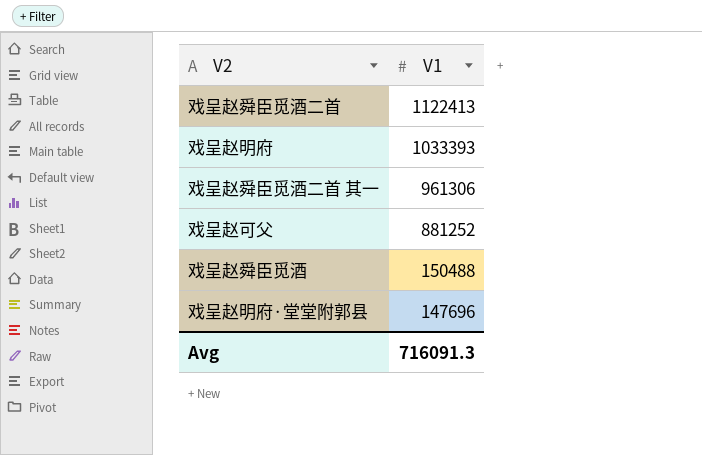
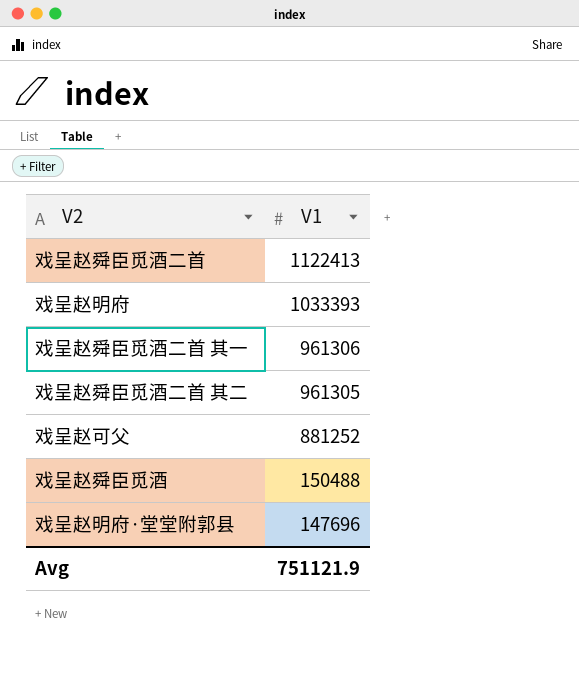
row 戏呈赵舜臣觅酒二首 其二: none -> 961305
Avg | V1: 716091.3 -> 751121.9

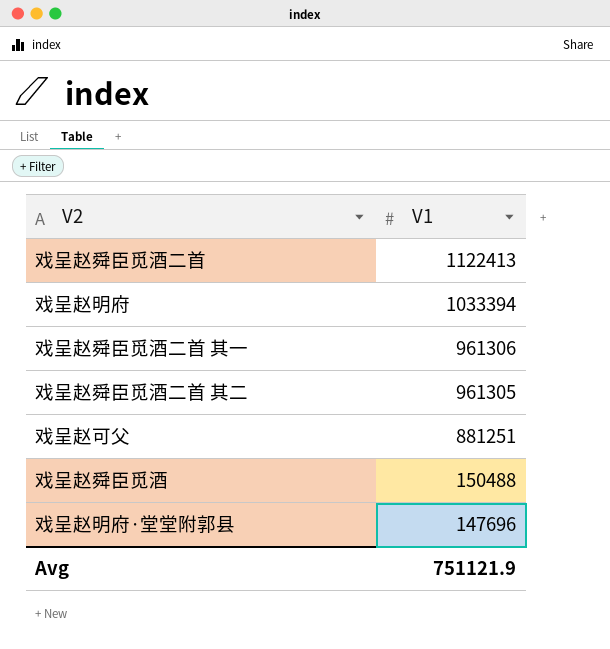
戏呈赵明府 | V1: 1033393 -> 1033394
戏呈赵可父 | V1: 881252 -> 881251

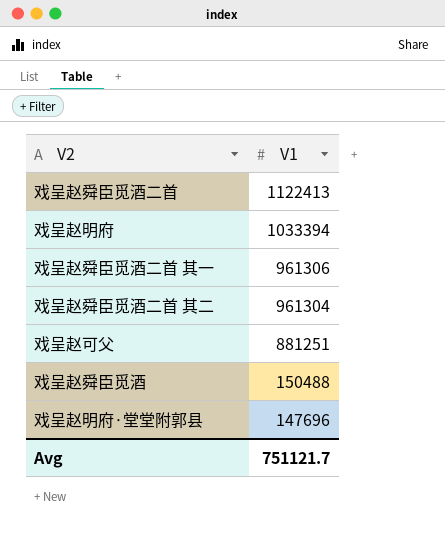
戏呈赵舜臣觅酒二首 其二 | V1: 961305 -> 961304
Avg | V1: 751121.9 -> 751121.7

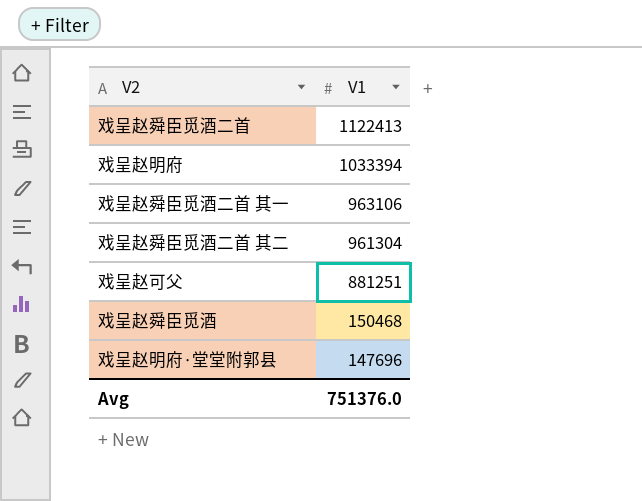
戏呈赵舜臣觅酒二首 其一 | V1: 961306 -> 963106
戏呈赵舜臣觅酒 | V1: 150488 -> 150468
Avg | V1: 751121.7 -> 751376.0

